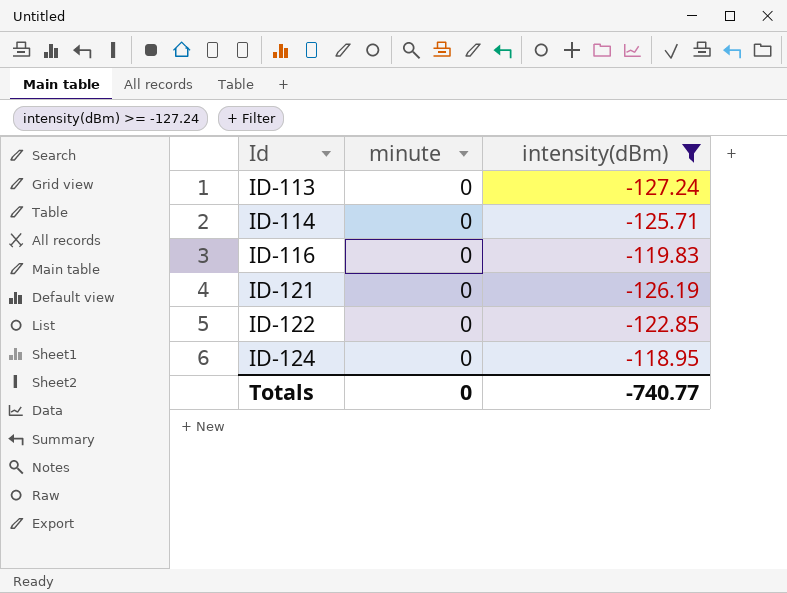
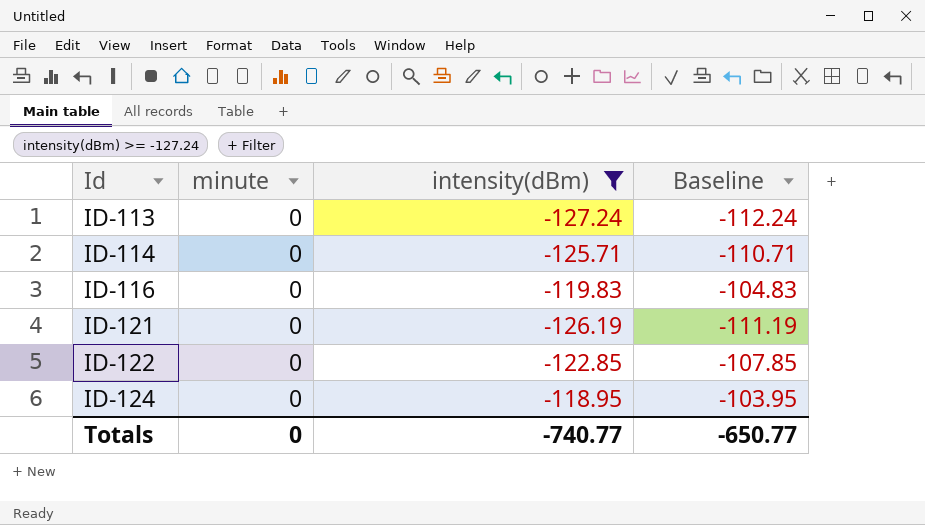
column Baseline | formula: none -> [intensity(dBm)] + 15

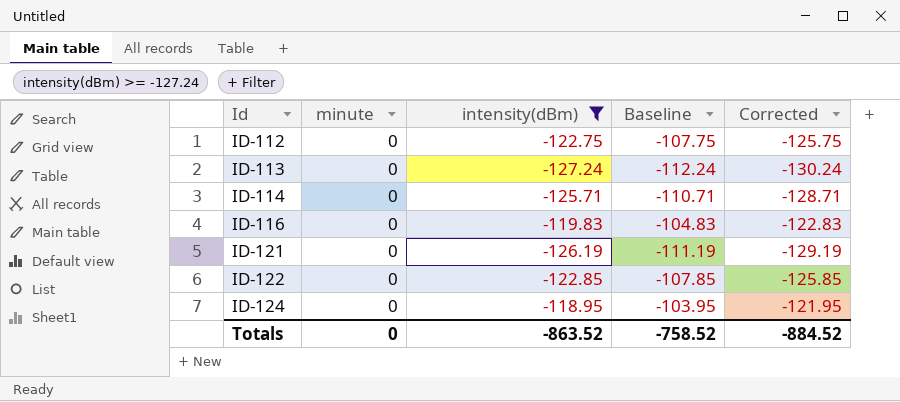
column Corrected | formula: none -> [intensity(dBm)] - 3
row ID-112: none -> 0 | -122.75 | -107.75 | -125.75
Totals | intensity(dBm): -740.77 -> -863.52
Totals | Baseline: -650.77 -> -758.52

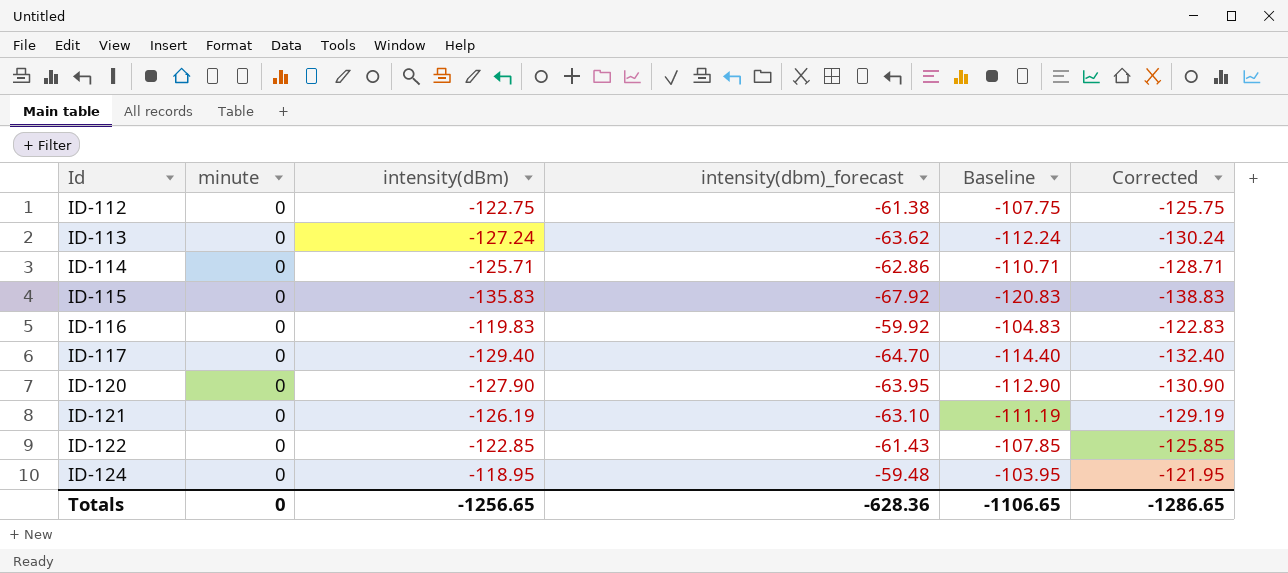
filter: intensity(dBm) >= -127.24 -> none
column intensity(dbm)_forecast | formula: none -> [intensity(dBm)] * 0.5
Totals | intensity(dBm): -863.52 -> -1256.65
Totals | Baseline: -758.52 -> -1106.65
Totals | Corrected: -884.52 -> -1286.65

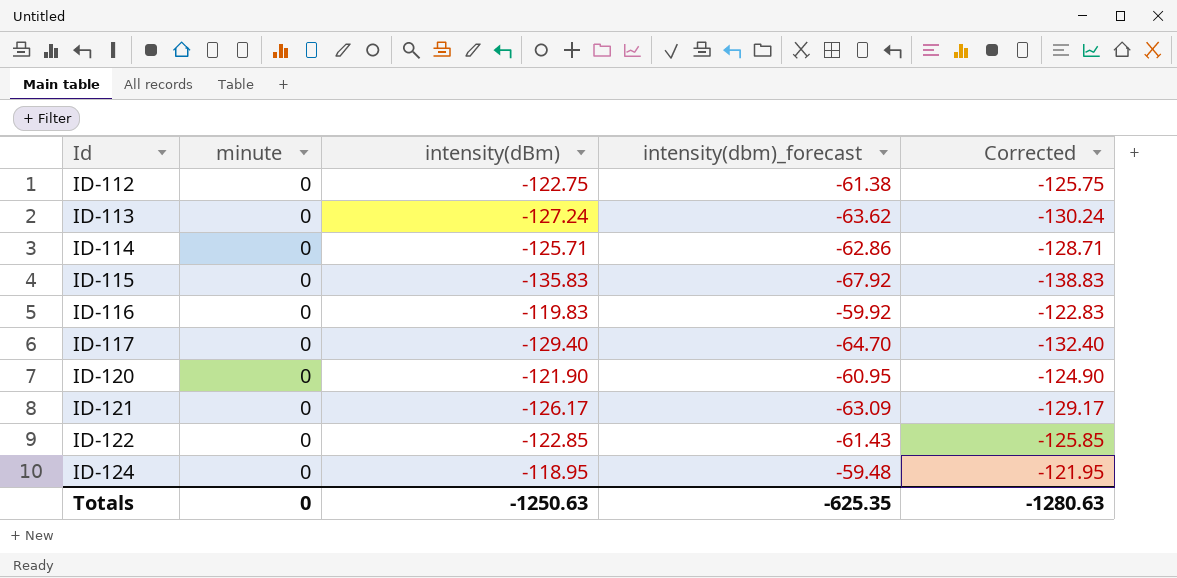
column Baseline | formula: [intensity(dBm)] + 15 -> none
ID-120 | intensity(dBm): -127.90 -> -121.90
ID-120 | intensity(dbm)_forecast: -63.95 -> -60.95
ID-120 | Corrected: -130.90 -> -124.90
ID-121 | intensity(dBm): -126.19 -> -126.17
ID-121 | intensity(dbm)_forecast: -63.10 -> -63.09
ID-121 | Corrected: -129.19 -> -129.17
Totals | intensity(dBm): -1256.65 -> -1250.63
Totals | intensity(dbm)_forecast: -628.36 -> -625.35
Totals | Corrected: -1286.65 -> -1280.63

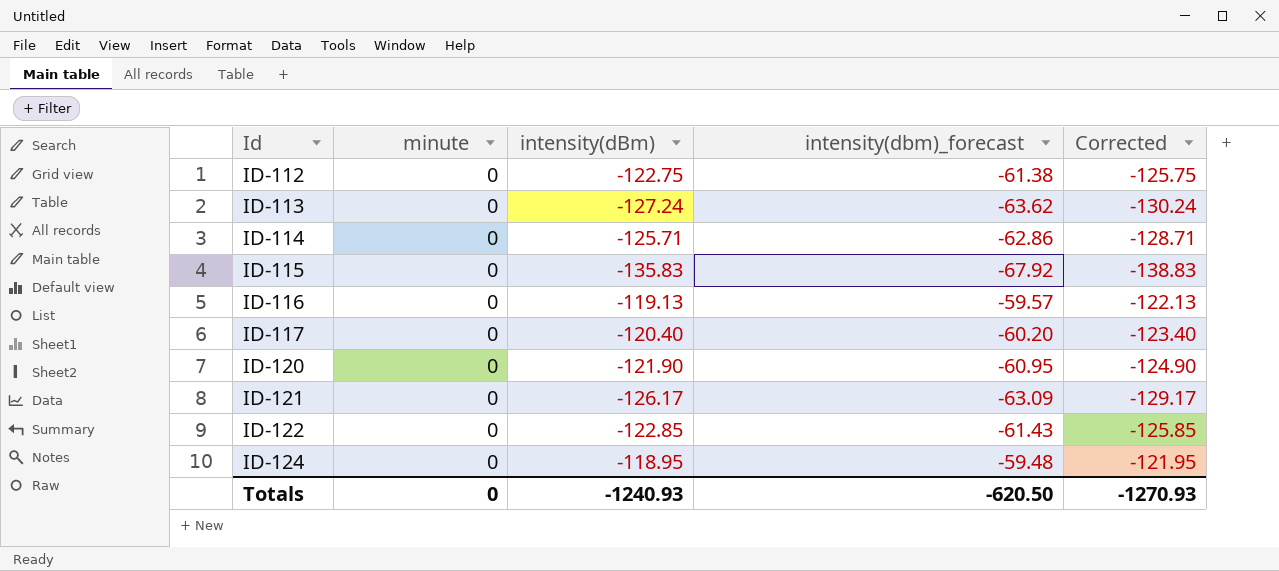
ID-116 | intensity(dBm): -119.83 -> -119.13
ID-116 | intensity(dbm)_forecast: -59.92 -> -59.57
ID-116 | Corrected: -122.83 -> -122.13
ID-117 | intensity(dBm): -129.40 -> -120.40
ID-117 | intensity(dbm)_forecast: -64.70 -> -60.20
ID-117 | Corrected: -132.40 -> -123.40
Totals | intensity(dBm): -1250.63 -> -1240.93
Totals | intensity(dbm)_forecast: -625.35 -> -620.50
Totals | Corrected: -1280.63 -> -1270.93

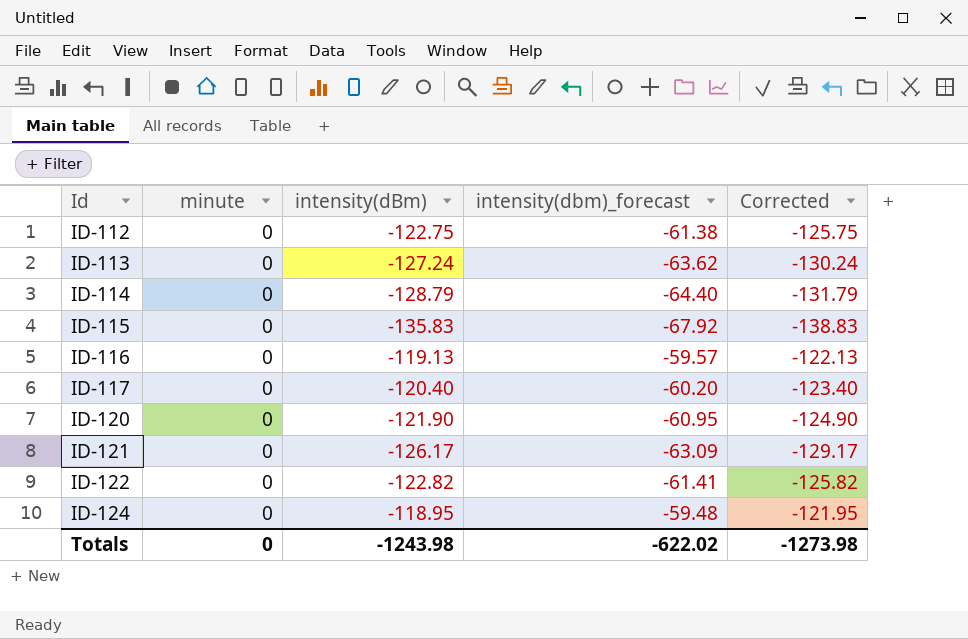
ID-114 | intensity(dBm): -125.71 -> -128.79
ID-114 | intensity(dbm)_forecast: -62.86 -> -64.40
ID-114 | Corrected: -128.71 -> -131.79
ID-122 | intensity(dBm): -122.85 -> -122.82
ID-122 | intensity(dbm)_forecast: -61.43 -> -61.41
ID-122 | Corrected: -125.85 -> -125.82
Totals | intensity(dBm): -1240.93 -> -1243.98
Totals | intensity(dbm)_forecast: -620.50 -> -622.02
Totals | Corrected: -1270.93 -> -1273.98

